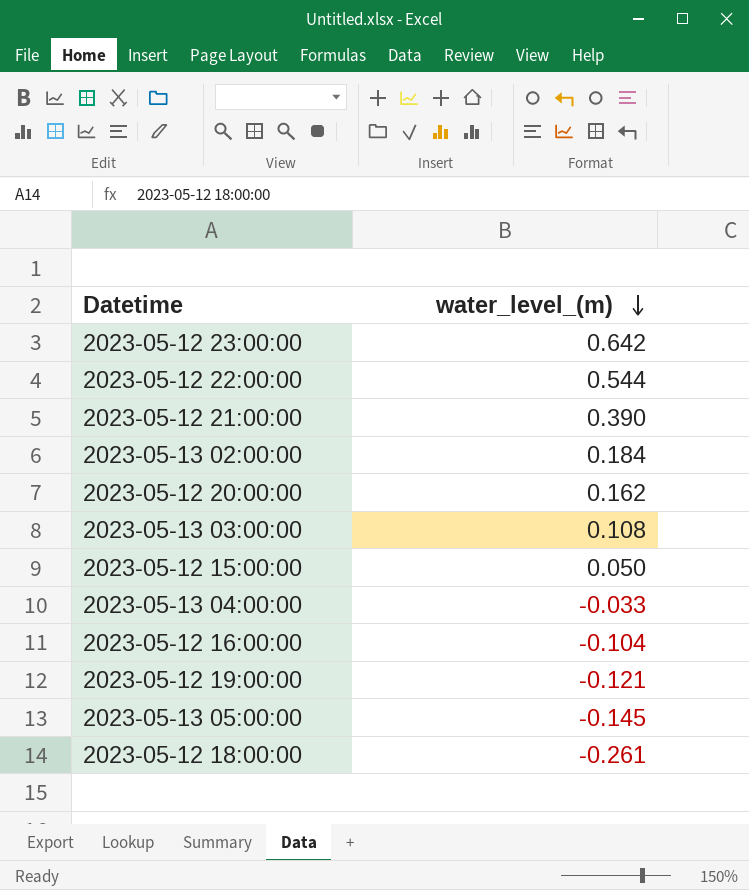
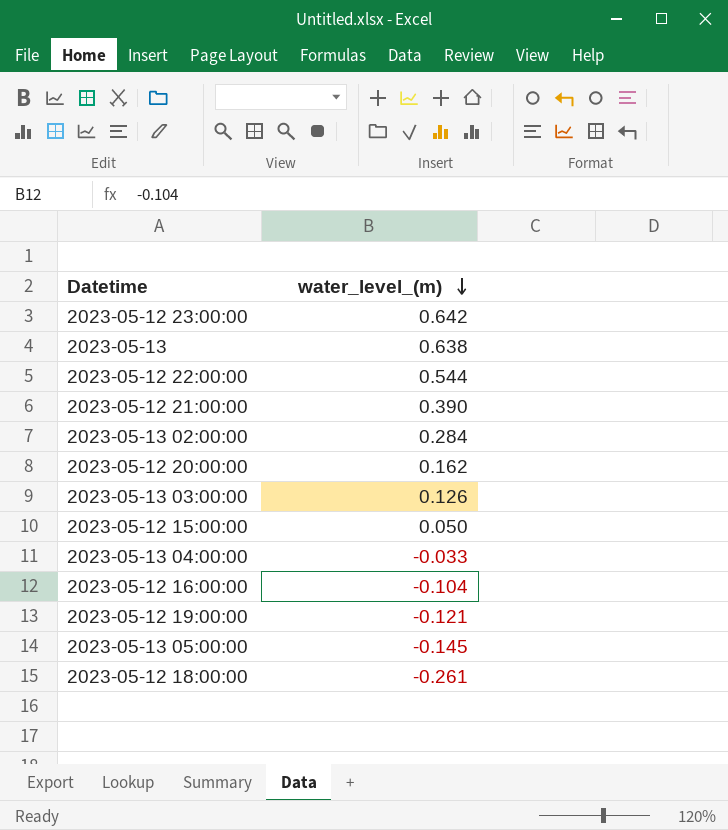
row 2023-05-13: none -> 0.638
2023-05-13 02:00:00 | water_level_(m): 0.184 -> 0.284
2023-05-13 03:00:00 | water_level_(m): 0.108 -> 0.126

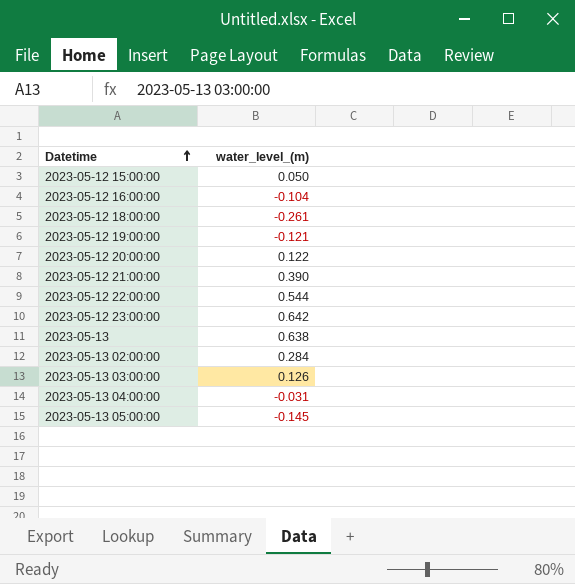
row order: water_level_(m) descending -> Datetime ascending
2023-05-12 20:00:00 | water_level_(m): 0.162 -> 0.122
2023-05-13 04:00:00 | water_level_(m): -0.033 -> -0.031

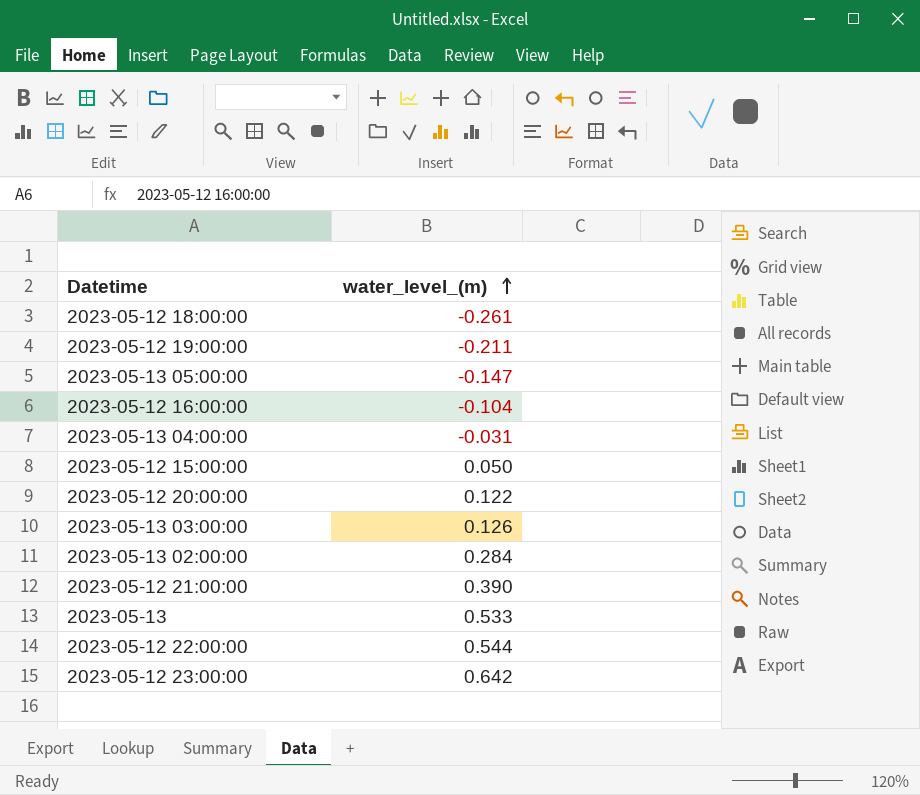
row order: Datetime ascending -> water_level_(m) ascending
2023-05-12 19:00:00 | water_level_(m): -0.121 -> -0.211
2023-05-13 05:00:00 | water_level_(m): -0.145 -> -0.147
2023-05-13 | water_level_(m): 0.638 -> 0.533

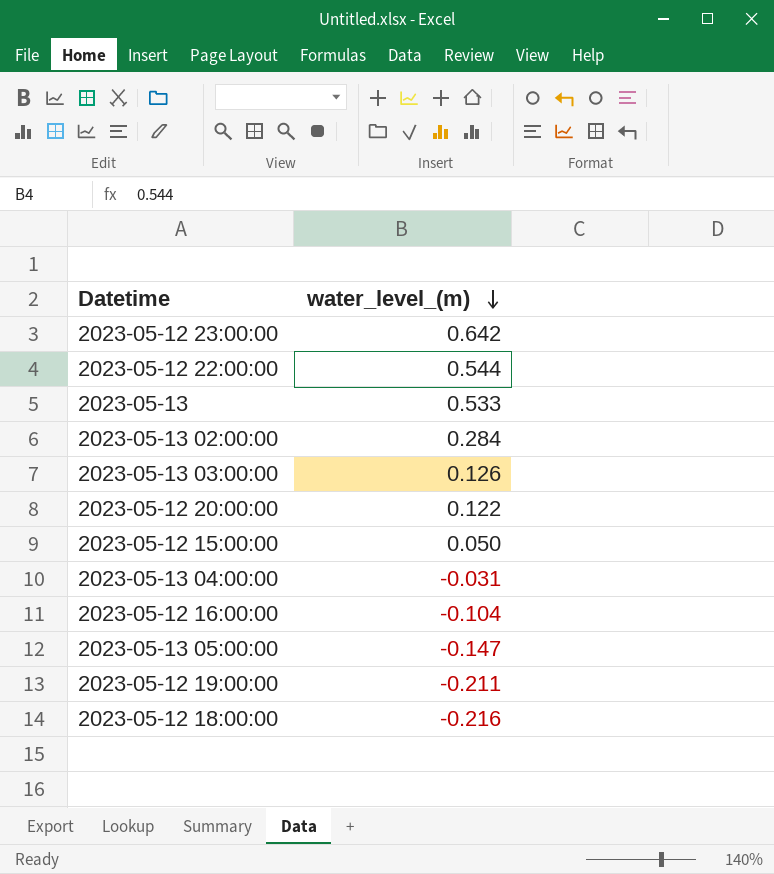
row order: water_level_(m) ascending -> water_level_(m) descending
row 2023-05-12 21:00:00: 0.390 -> none
2023-05-12 18:00:00 | water_level_(m): -0.261 -> -0.216

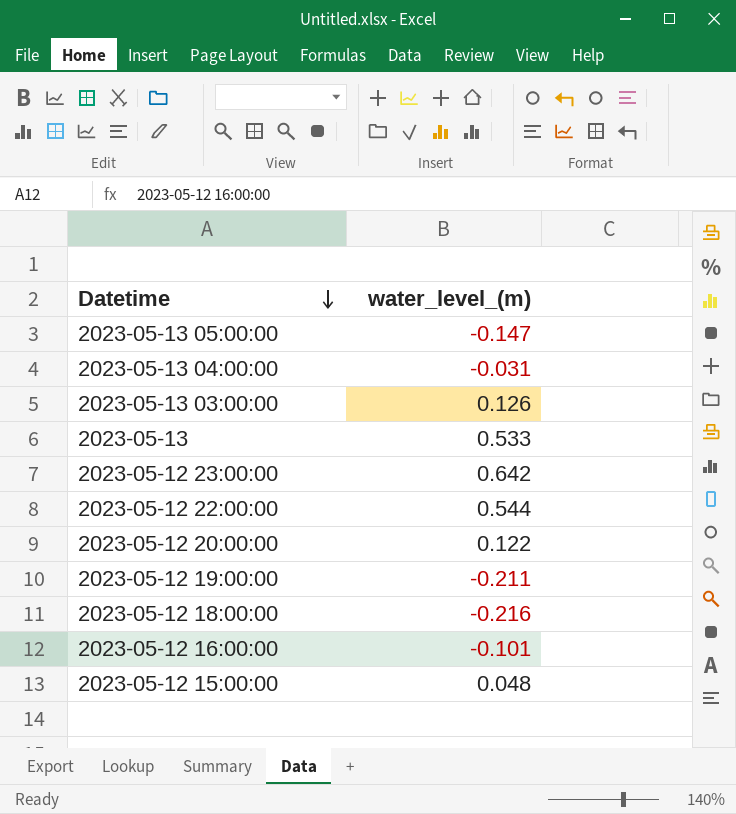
row order: water_level_(m) descending -> Datetime descending
row 2023-05-13 02:00:00: 0.284 -> none
2023-05-12 16:00:00 | water_level_(m): -0.104 -> -0.101
2023-05-12 15:00:00 | water_level_(m): 0.050 -> 0.048

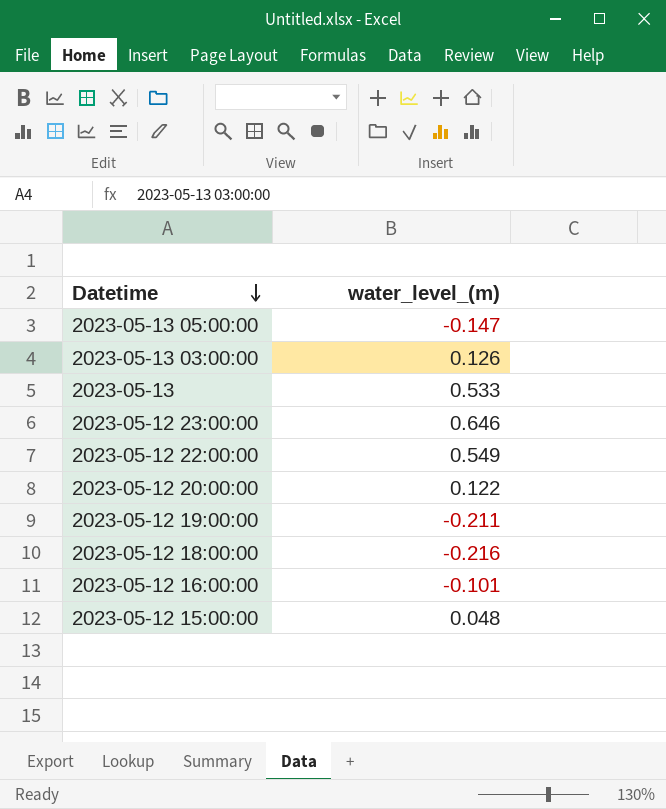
row 2023-05-13 04:00:00: -0.031 -> none
2023-05-12 23:00:00 | water_level_(m): 0.642 -> 0.646
2023-05-12 22:00:00 | water_level_(m): 0.544 -> 0.549

